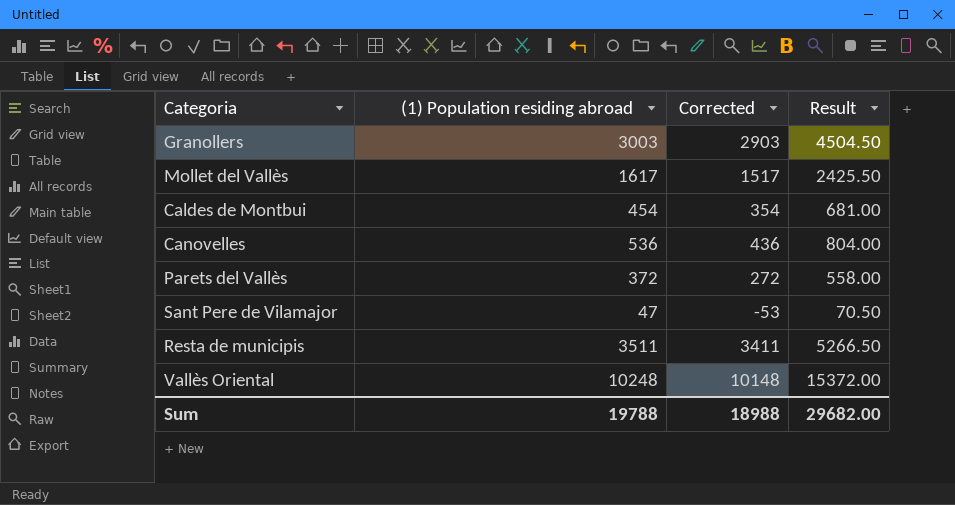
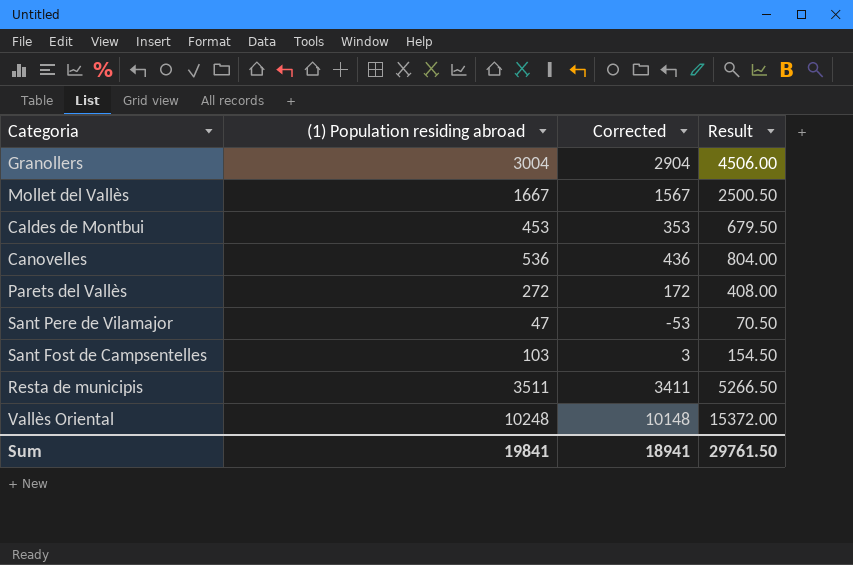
Granollers | (1) Population residing abroad: 3003 -> 3004
Granollers | Corrected: 2903 -> 2904
Granollers | Result: 4504.50 -> 4506.00
Mollet del Vallès | (1) Population residing abroad: 1617 -> 1667
Mollet del Vallès | Corrected: 1517 -> 1567
Mollet del Vallès | Result: 2425.50 -> 2500.50
Caldes de Montbui | (1) Population residing abroad: 454 -> 453
Caldes de Montbui | Corrected: 354 -> 353
Caldes de Montbui | Result: 681.00 -> 679.50
Parets del Vallès | (1) Population residing abroad: 372 -> 272
Parets del Vallès | Corrected: 272 -> 172
Parets del Vallès | Result: 558.00 -> 408.00
row Sant Fost de Campsentelles: none -> 103 | 3 | 154.50
Sum | (1) Population residing abroad: 19788 -> 19841
Sum | Corrected: 18988 -> 18941
Sum | Result: 29682.00 -> 29761.50

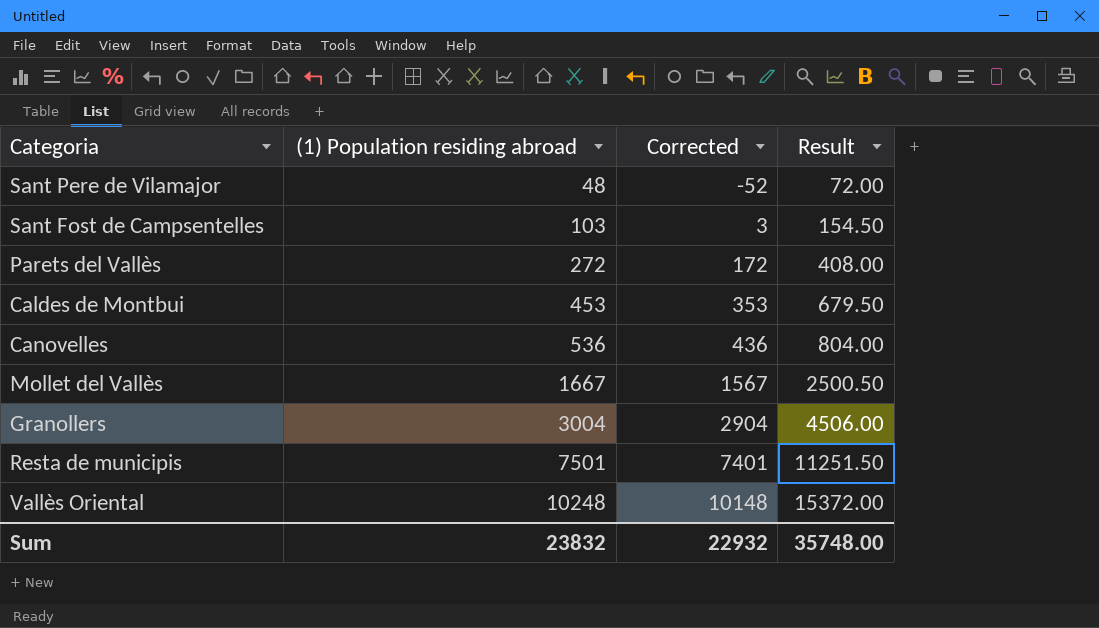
row order: none -> (1) Population residing abroad ascending
Sant Pere de Vilamajor | (1) Population residing abroad: 47 -> 48
Sant Pere de Vilamajor | Corrected: -53 -> -52
Sant Pere de Vilamajor | Result: 70.50 -> 72.00
Resta de municipis | (1) Population residing abroad: 3511 -> 7501
Resta de municipis | Corrected: 3411 -> 7401
Resta de municipis | Result: 5266.50 -> 11251.50
Sum | (1) Population residing abroad: 19841 -> 23832
Sum | Corrected: 18941 -> 22932
Sum | Result: 29761.50 -> 35748.00

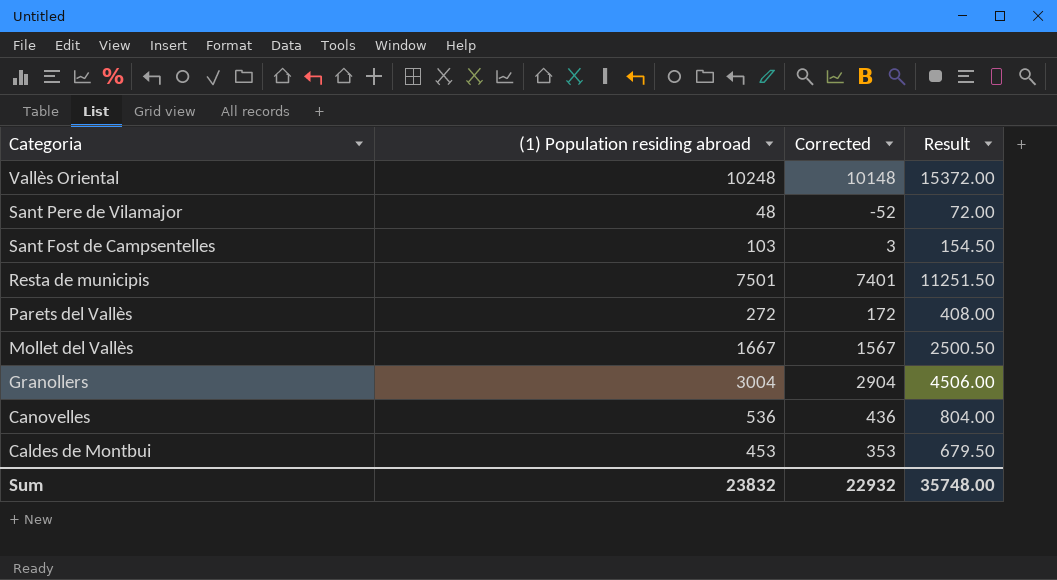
row order: (1) Population residing abroad ascending -> Categoria descending

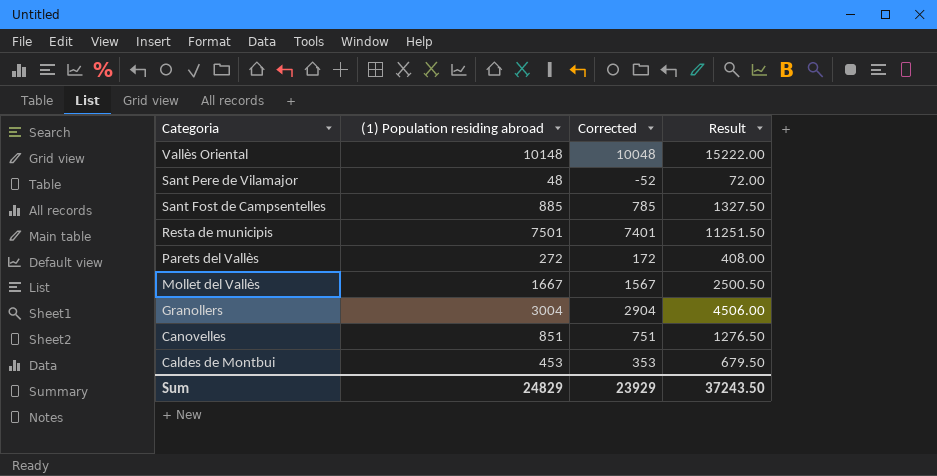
Vallès Oriental | (1) Population residing abroad: 10248 -> 10148
Vallès Oriental | Corrected: 10148 -> 10048
Vallès Oriental | Result: 15372.00 -> 15222.00
Sant Fost de Campsentelles | (1) Population residing abroad: 103 -> 885
Sant Fost de Campsentelles | Corrected: 3 -> 785
Sant Fost de Campsentelles | Result: 154.50 -> 1327.50
Canovelles | (1) Population residing abroad: 536 -> 851
Canovelles | Corrected: 436 -> 751
Canovelles | Result: 804.00 -> 1276.50
Sum | (1) Population residing abroad: 23832 -> 24829
Sum | Corrected: 22932 -> 23929
Sum | Result: 35748.00 -> 37243.50

